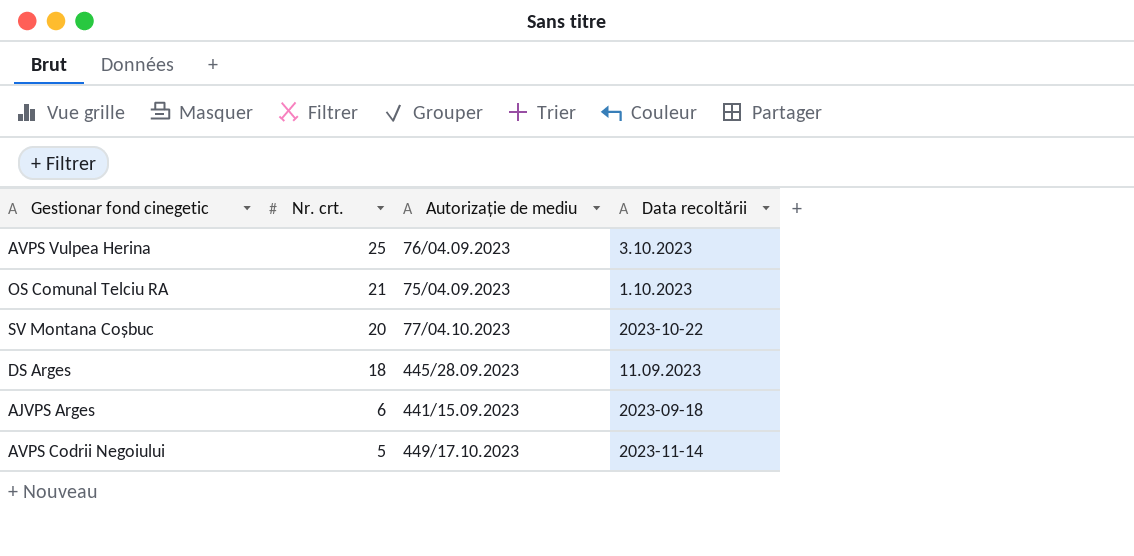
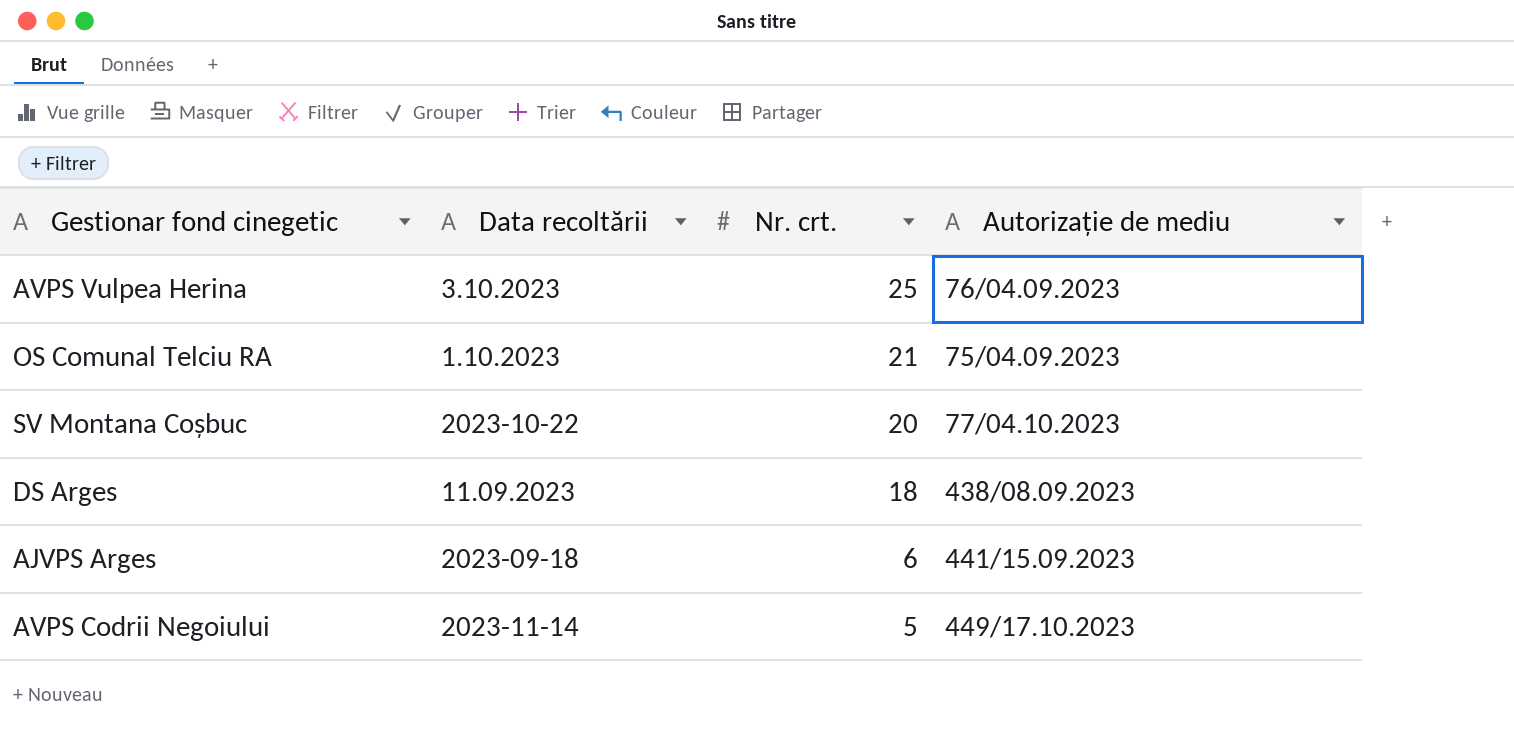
column Data recoltării | position: 4 -> 2
DS Arges | Autorizație de mediu: 445/28.09.2023 -> 438/08.09.2023

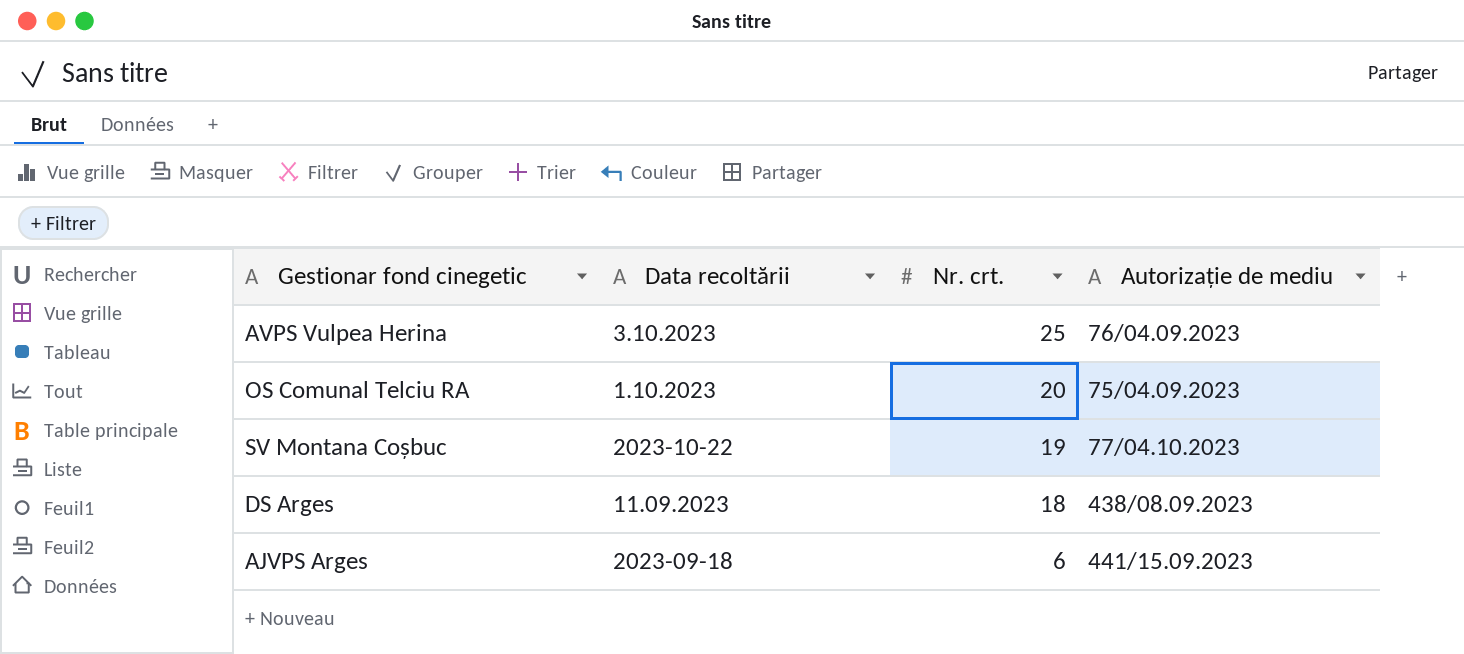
row AVPS Codrii Negoiului: 2023-11-14 | 5 | 449/17.10.2023 -> none
OS Comunal Telciu RA | Nr. crt.: 21 -> 20
SV Montana Coșbuc | Nr. crt.: 20 -> 19

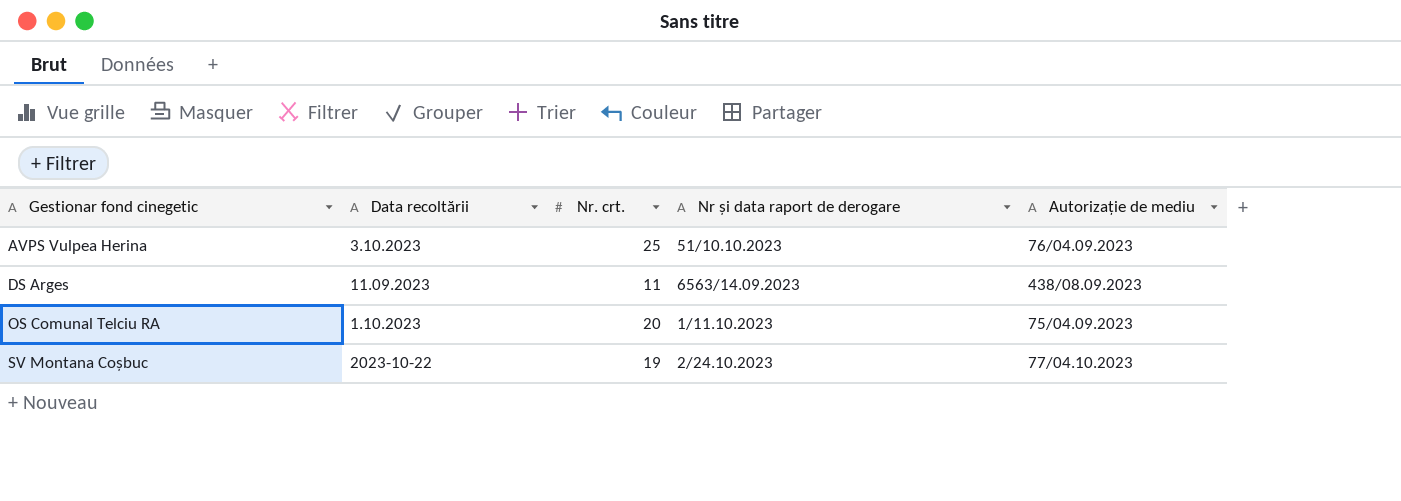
row order: Nr. crt. descending -> Gestionar fond cinegetic ascending
column Nr și data raport de derogare | position: none -> 4
row AJVPS Arges: 2023-09-18 | 6 | 441/15.09.2023 -> none
DS Arges | Nr. crt.: 18 -> 11

